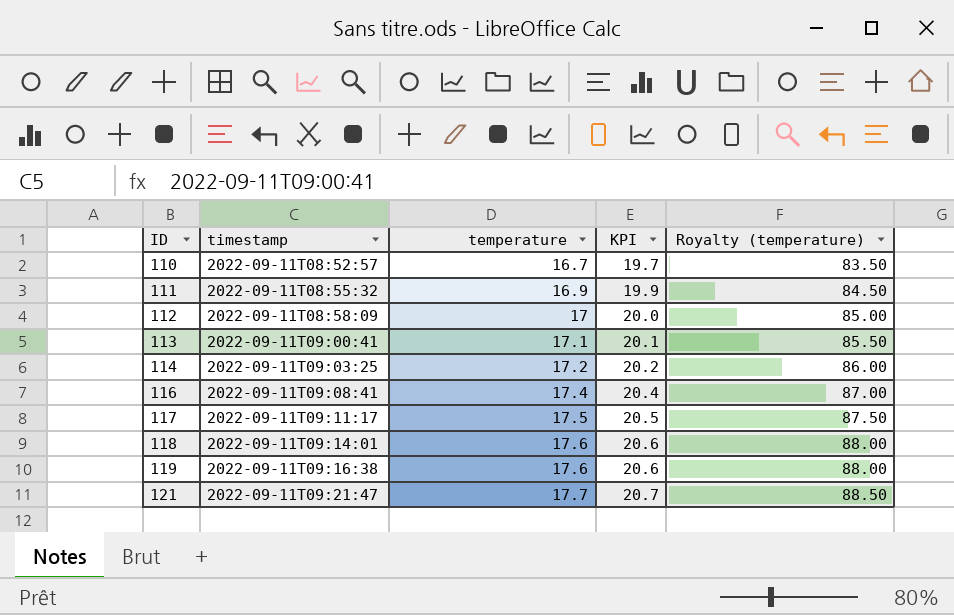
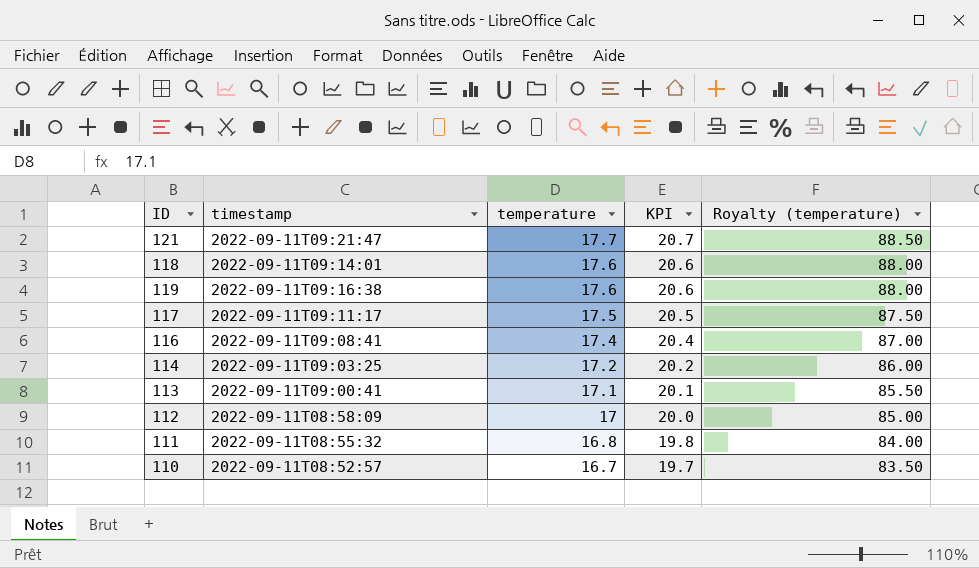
row order: ID ascending -> temperature descending
111 | temperature: 16.9 -> 16.8
111 | KPI: 19.9 -> 19.8
111 | Royalty (temperature): 84.50 -> 84.00

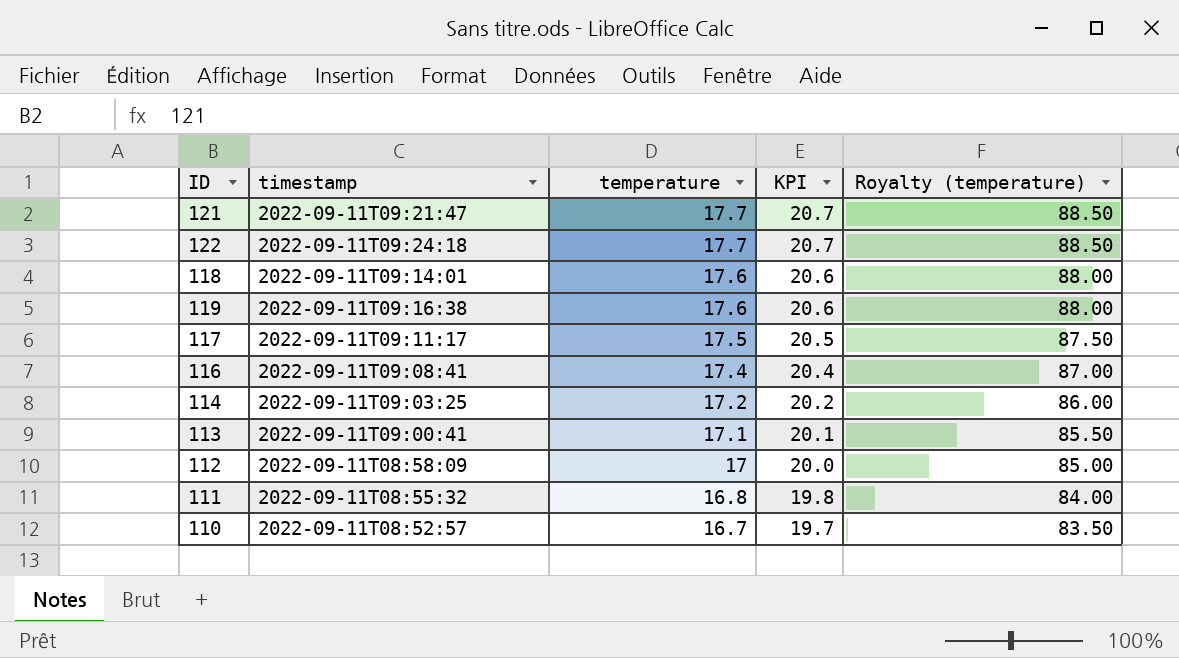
row 122: none -> 2022-09-11T09:24:18 | 17.7 | 20.7 | 88.50

